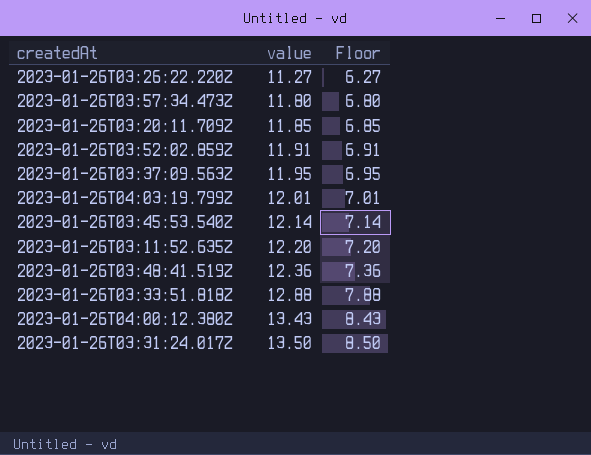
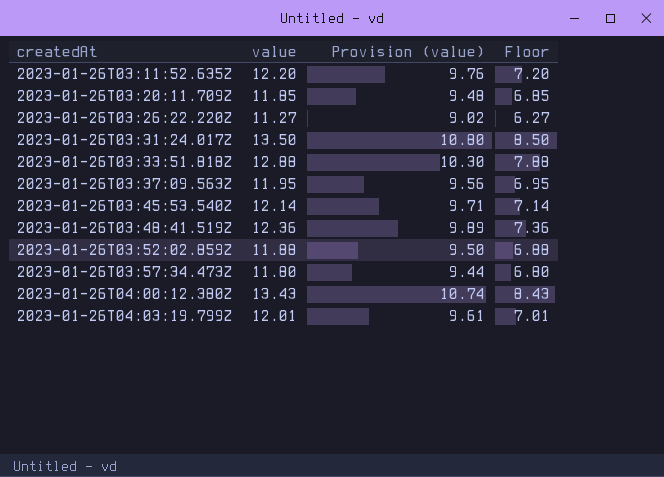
row order: value ascending -> createdAt ascending
column Provision (value) | formula: none -> [value] * 0.8
2023-01-26T03:52:02.859Z | value: 11.91 -> 11.88
2023-01-26T03:52:02.859Z | Floor: 6.91 -> 6.88

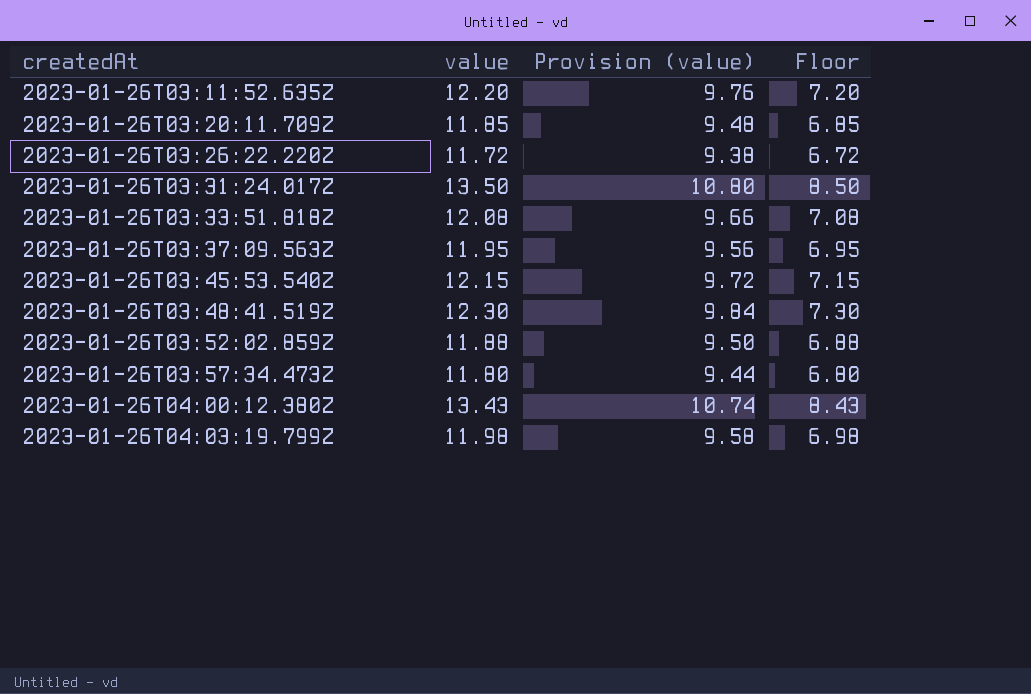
2023-01-26T03:26:22.220Z | value: 11.27 -> 11.72
2023-01-26T03:26:22.220Z | Provision (value): 9.02 -> 9.38
2023-01-26T03:26:22.220Z | Floor: 6.27 -> 6.72
2023-01-26T03:33:51.818Z | value: 12.88 -> 12.08
2023-01-26T03:33:51.818Z | Provision (value): 10.30 -> 9.66
2023-01-26T03:33:51.818Z | Floor: 7.88 -> 7.08
2023-01-26T03:45:53.540Z | value: 12.14 -> 12.15
2023-01-26T03:45:53.540Z | Provision (value): 9.71 -> 9.72
2023-01-26T03:45:53.540Z | Floor: 7.14 -> 7.15
2023-01-26T03:48:41.519Z | value: 12.36 -> 12.30
2023-01-26T03:48:41.519Z | Provision (value): 9.89 -> 9.84
2023-01-26T03:48:41.519Z | Floor: 7.36 -> 7.30
2023-01-26T04:03:19.799Z | value: 12.01 -> 11.98
2023-01-26T04:03:19.799Z | Provision (value): 9.61 -> 9.58
2023-01-26T04:03:19.799Z | Floor: 7.01 -> 6.98

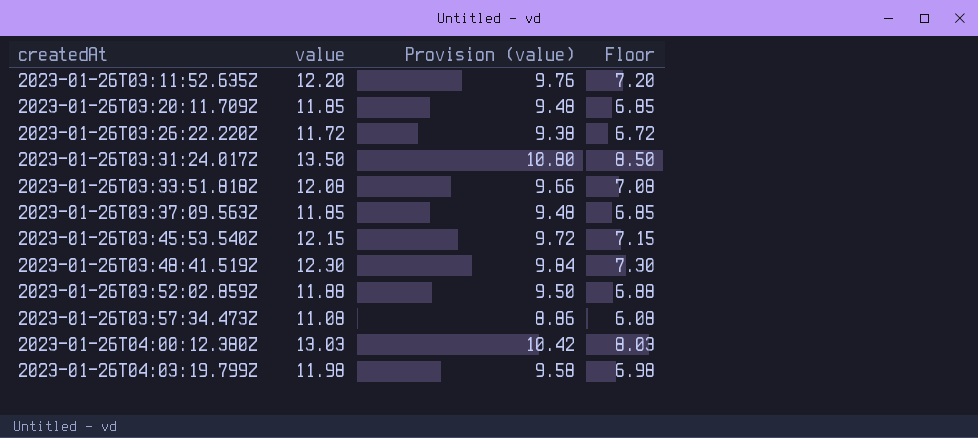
2023-01-26T03:37:09.563Z | value: 11.95 -> 11.85
2023-01-26T03:37:09.563Z | Provision (value): 9.56 -> 9.48
2023-01-26T03:37:09.563Z | Floor: 6.95 -> 6.85
2023-01-26T03:57:34.473Z | value: 11.80 -> 11.08
2023-01-26T03:57:34.473Z | Provision (value): 9.44 -> 8.86
2023-01-26T03:57:34.473Z | Floor: 6.80 -> 6.08
2023-01-26T04:00:12.380Z | value: 13.43 -> 13.03
2023-01-26T04:00:12.380Z | Provision (value): 10.74 -> 10.42
2023-01-26T04:00:12.380Z | Floor: 8.43 -> 8.03

